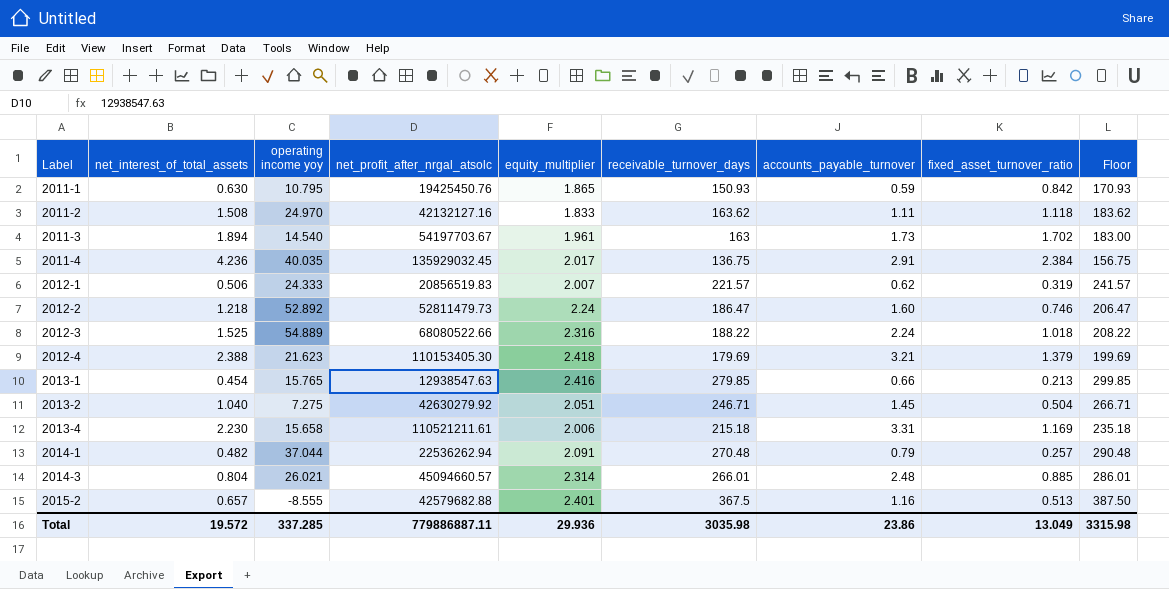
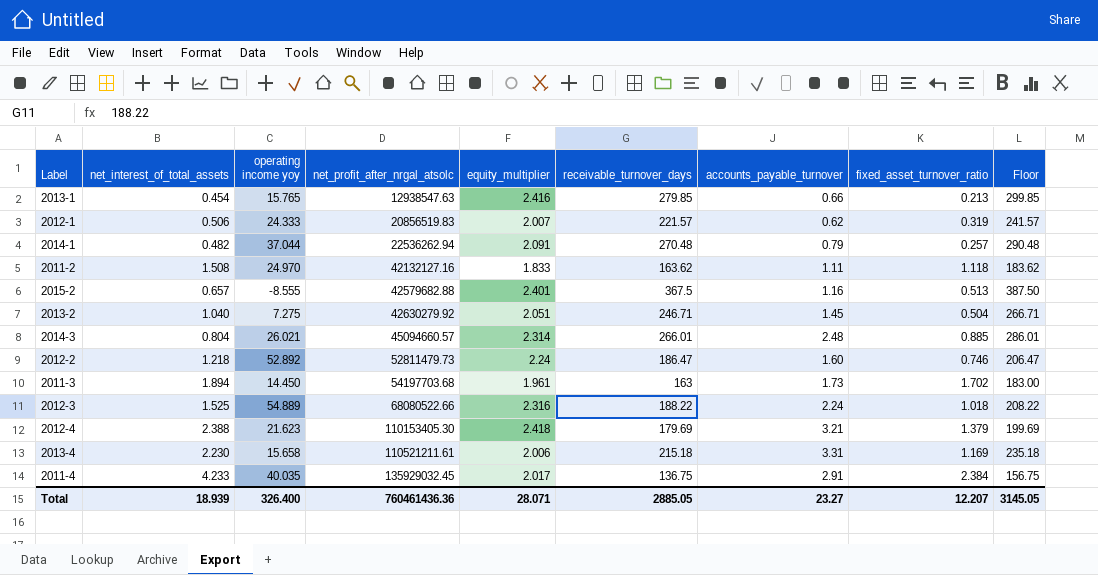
row order: Label ascending -> net_profit_after_nrgal_atsolc ascending
row 2011-1: 0.630 | 10.795 | 19425450.76 | 1.865 | 150.93 | 0.59 | 0.842 | 170.93 -> none
2011-3 | operating income yoy: 14.540 -> 14.450
2011-3 | net_profit_after_nrgal_atsolc: 54197703.67 -> 54197703.68
2011-4 | net_interest_of_total_assets: 4.236 -> 4.233
Total | net_interest_of_total_assets: 19.572 -> 18.939
Total | operating income yoy: 337.285 -> 326.400
Total | net_profit_after_nrgal_atsolc: 779886887.11 -> 760461436.36
Total | equity_multiplier: 29.936 -> 28.071
Total | receivable_turnover_days: 3035.98 -> 2885.05
Total | accounts_payable_turnover: 23.86 -> 23.27
Total | fixed_asset_turnover_ratio: 13.049 -> 12.207
Total | Floor: 3315.98 -> 3145.05

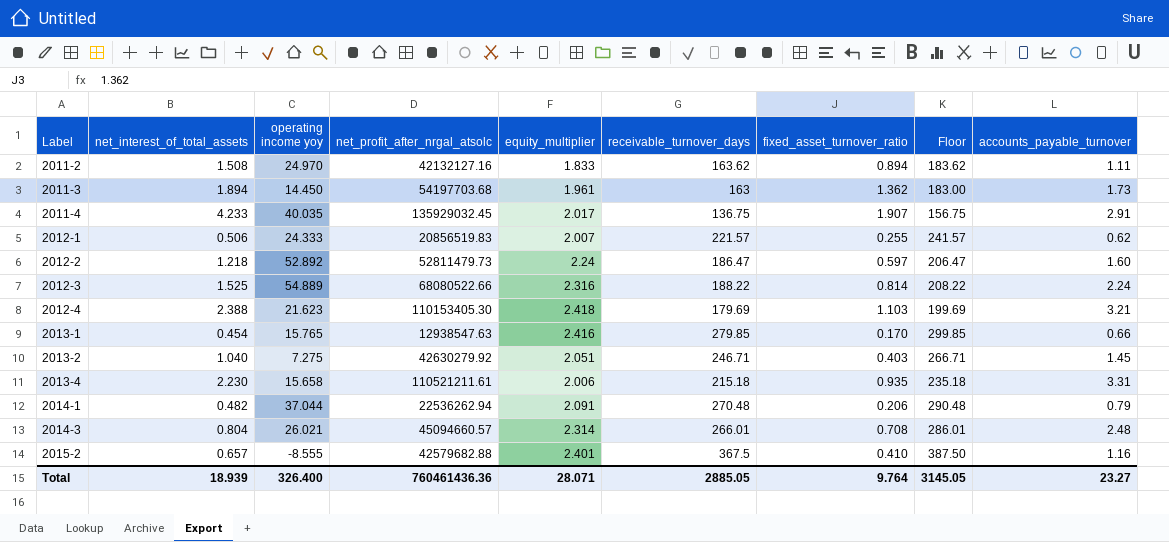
row order: net_profit_after_nrgal_atsolc ascending -> Label ascending
column accounts_payable_turnover | position: 7 -> 9
2011-2 | fixed_asset_turnover_ratio: 1.118 -> 0.894
2011-3 | fixed_asset_turnover_ratio: 1.702 -> 1.362
2011-4 | fixed_asset_turnover_ratio: 2.384 -> 1.907
2012-1 | fixed_asset_turnover_ratio: 0.319 -> 0.255
2012-2 | fixed_asset_turnover_ratio: 0.746 -> 0.597
2012-3 | fixed_asset_turnover_ratio: 1.018 -> 0.814
2012-4 | fixed_asset_turnover_ratio: 1.379 -> 1.103
2013-1 | fixed_asset_turnover_ratio: 0.213 -> 0.170
2013-2 | fixed_asset_turnover_ratio: 0.504 -> 0.403
2013-4 | fixed_asset_turnover_ratio: 1.169 -> 0.935
2014-1 | fixed_asset_turnover_ratio: 0.257 -> 0.206
2014-3 | fixed_asset_turnover_ratio: 0.885 -> 0.708
2015-2 | fixed_asset_turnover_ratio: 0.513 -> 0.410
Total | fixed_asset_turnover_ratio: 12.207 -> 9.764

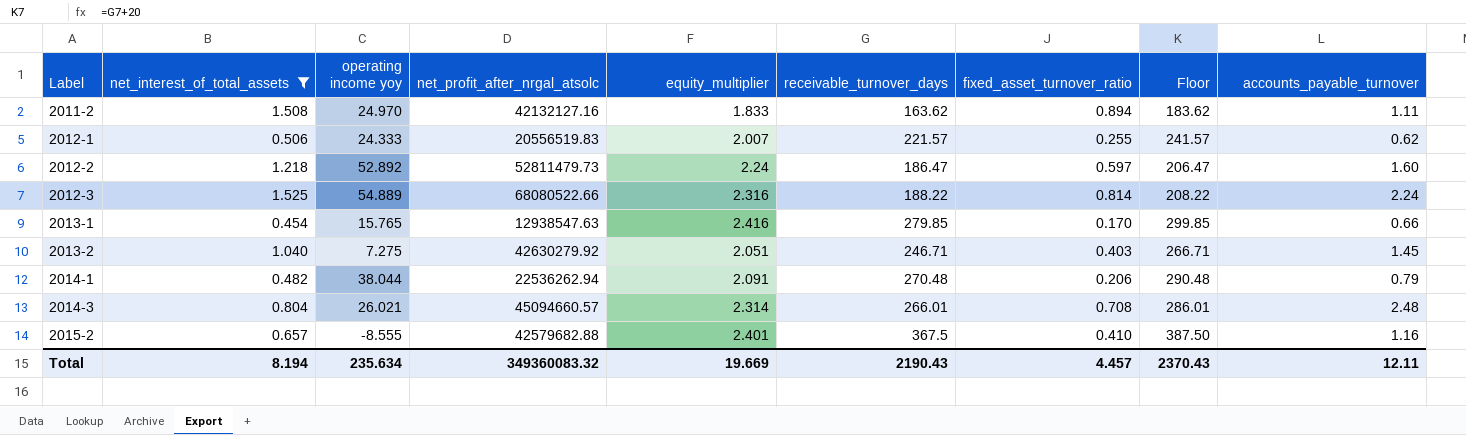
filter: none -> net_interest_of_total_assets <= 1.525
2012-1 | net_profit_after_nrgal_atsolc: 20856519.83 -> 20556519.83
2014-1 | operating income yoy: 37.044 -> 38.044
Total | net_interest_of_total_assets: 18.939 -> 8.194
Total | operating income yoy: 326.400 -> 235.634
Total | net_profit_after_nrgal_atsolc: 760461436.36 -> 349360083.32
Total | equity_multiplier: 28.071 -> 19.669
Total | receivable_turnover_days: 2885.05 -> 2190.43
Total | fixed_asset_turnover_ratio: 9.764 -> 4.457
Total | Floor: 3145.05 -> 2370.43
Total | accounts_payable_turnover: 23.27 -> 12.11

